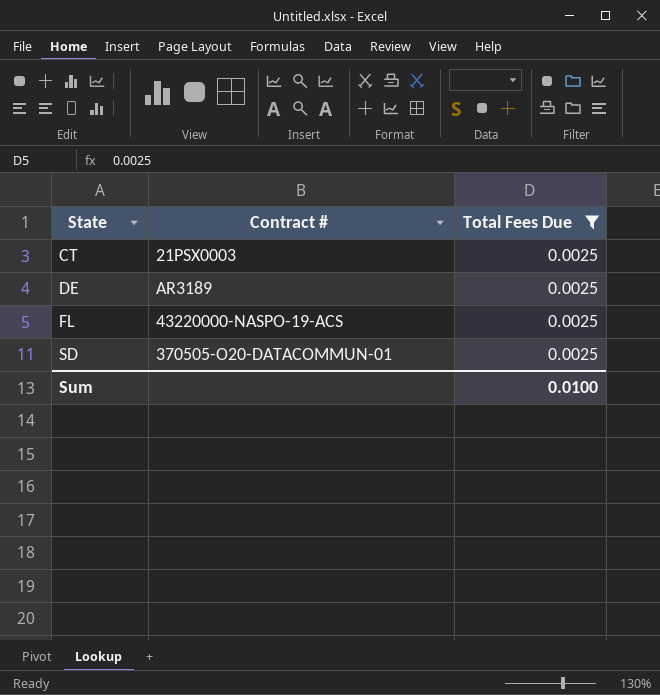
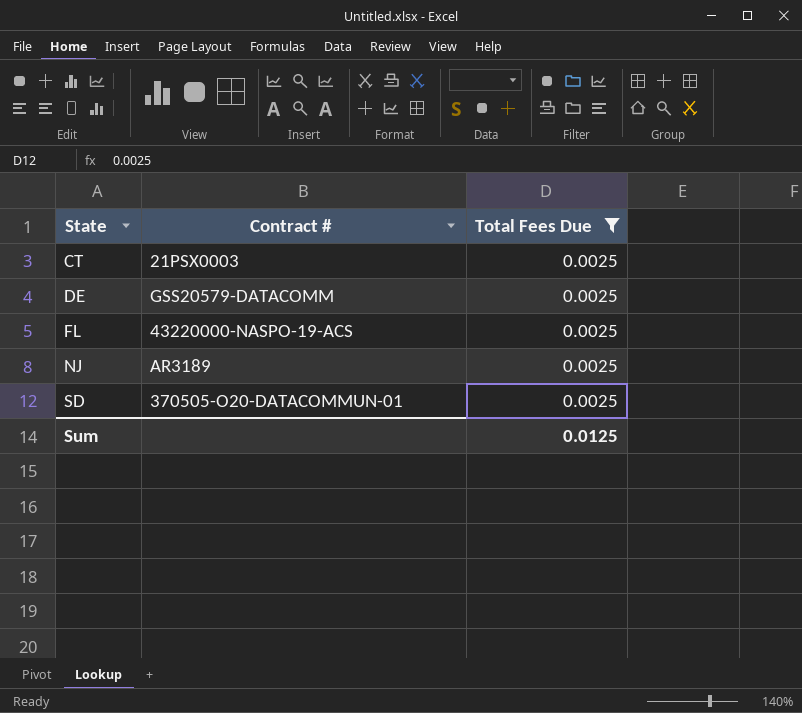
DE | Contract #: AR3189 -> GSS20579-DATACOMM
row NJ: none -> AR3189 | 0.0025
Sum | Total Fees Due: 0.0100 -> 0.0125

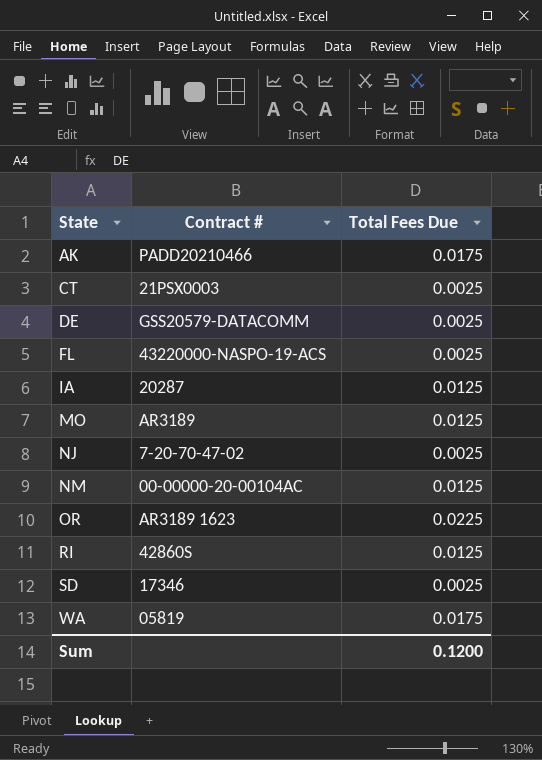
filter: Total Fees Due = 0.0025 -> none
NJ | Contract #: AR3189 -> 7-20-70-47-02
SD | Contract #: 370505-O20-DATACOMMUN-01 -> 17346
Sum | Total Fees Due: 0.0125 -> 0.1200

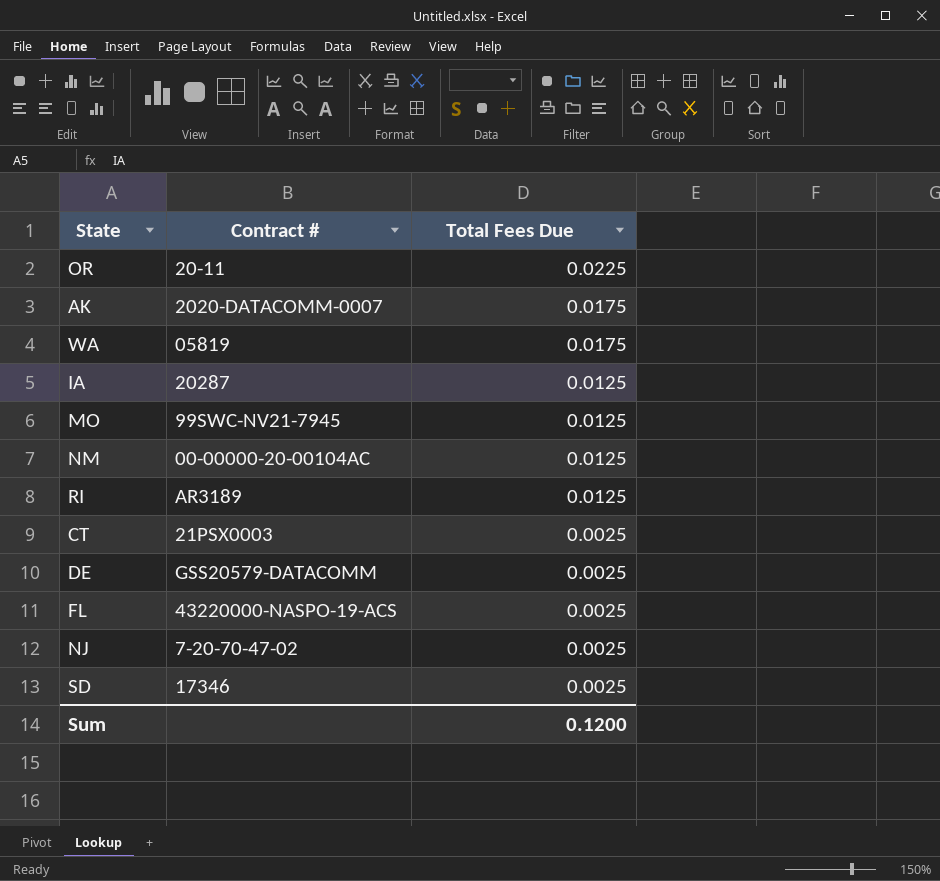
row order: State ascending -> Total Fees Due descending
OR | Contract #: AR3189 1623 -> 20-11
AK | Contract #: PADD20210466 -> 2020-DATACOMM-0007
MO | Contract #: AR3189 -> 99SWC-NV21-7945
RI | Contract #: 42860S -> AR3189

